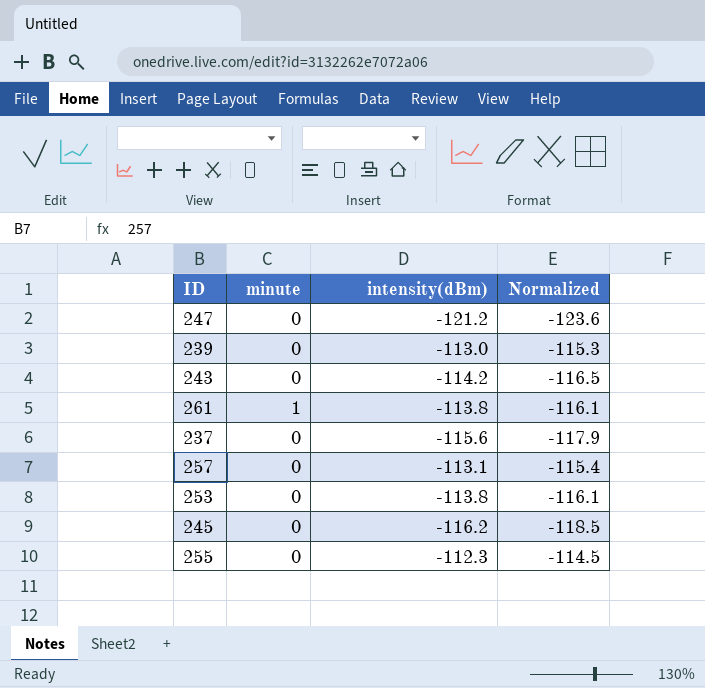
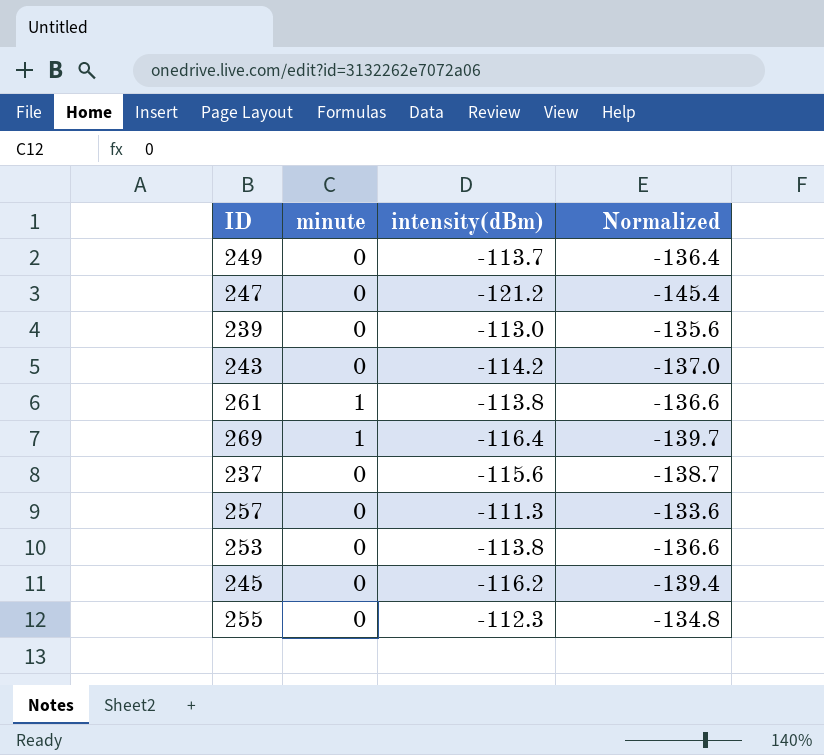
column Normalized | formula: [intensity(dBm)] * 1.02 -> [intensity(dBm)] * 1.2
row 249: none -> 0 | -113.7 | -136.4
row 269: none -> 1 | -116.4 | -139.7
257 | intensity(dBm): -113.1 -> -111.3

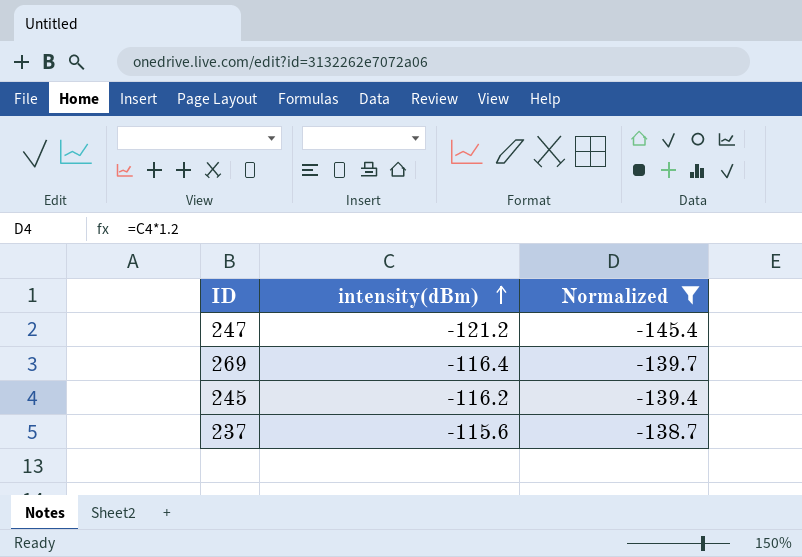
filter: none -> Normalized <= -138.7
row order: none -> intensity(dBm) ascending
column minute | position: 2 -> none

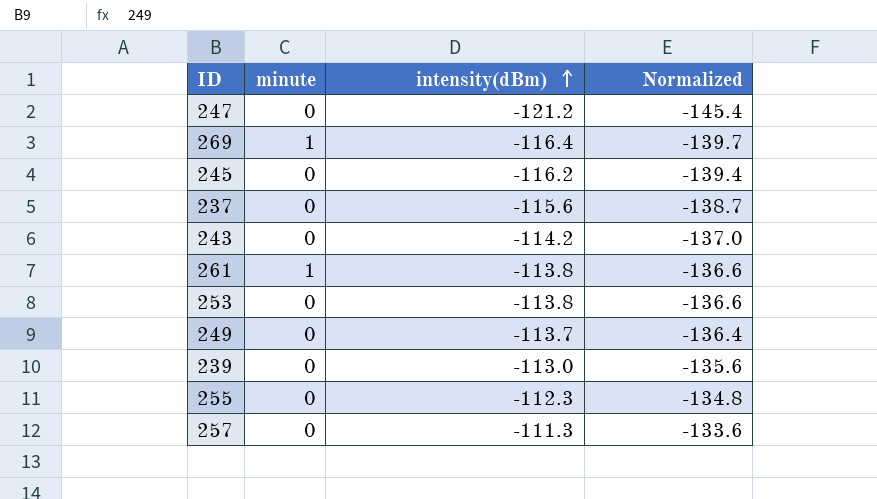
filter: Normalized <= -138.7 -> none
column minute | position: none -> 2

